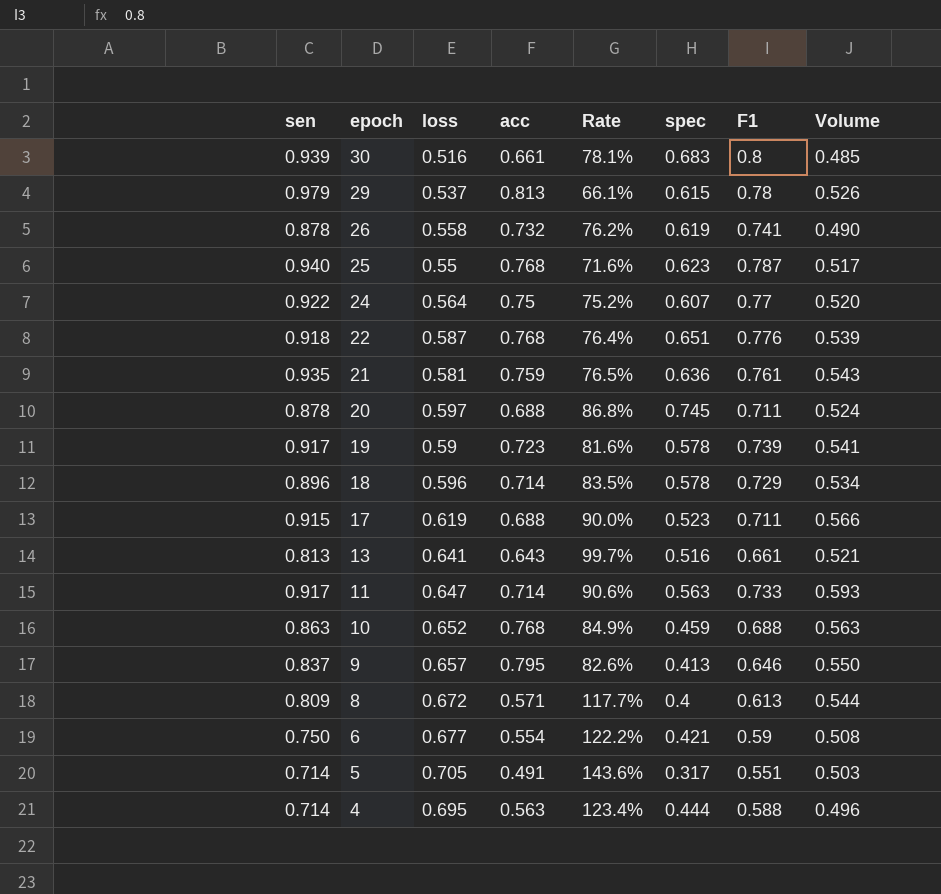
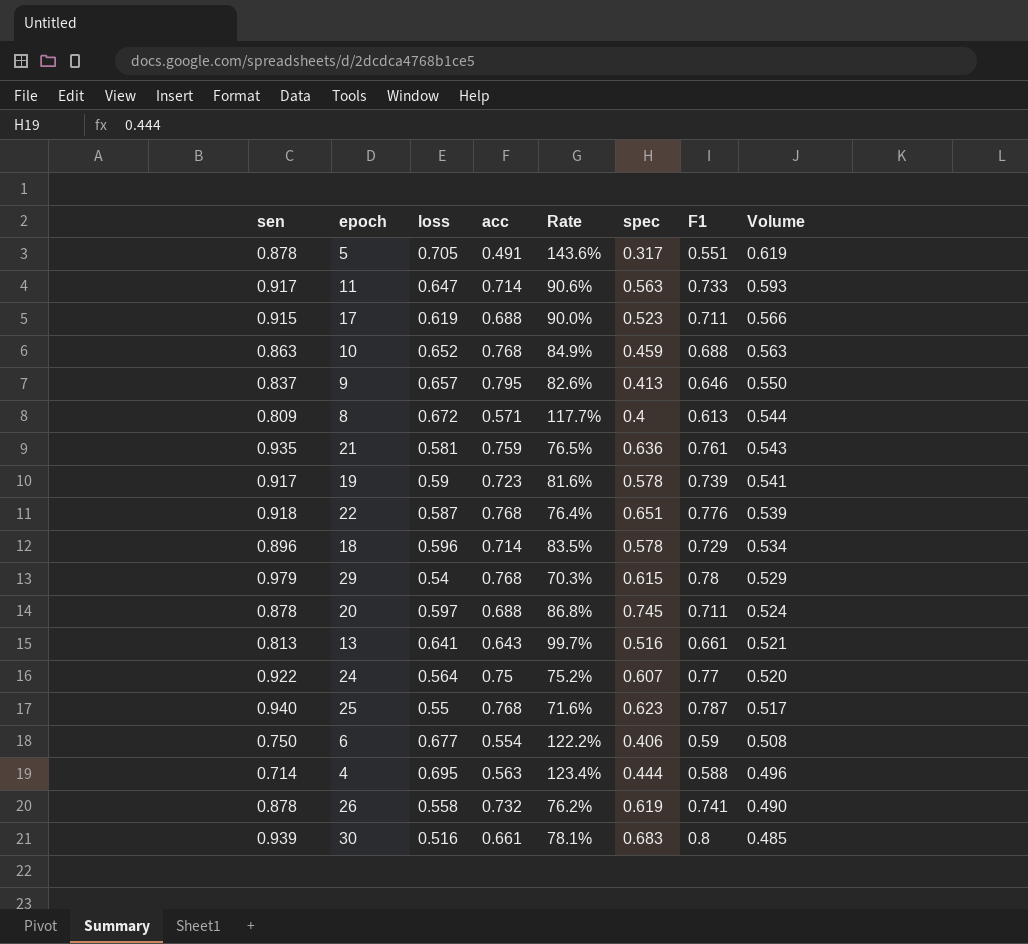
row order: epoch descending -> Volume descending
5 | sen: 0.714 -> 0.878
5 | Volume: 0.503 -> 0.619
29 | loss: 0.537 -> 0.54
29 | acc: 0.813 -> 0.768
29 | Rate: 66.1% -> 70.3%
29 | Volume: 0.526 -> 0.529
6 | spec: 0.421 -> 0.406

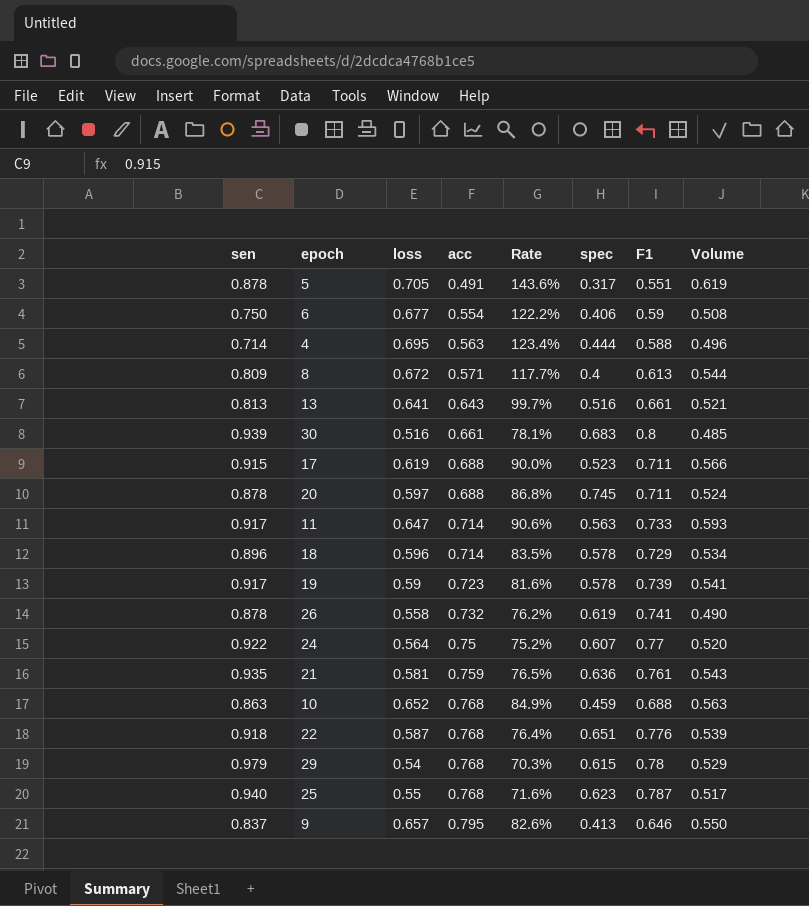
row order: Volume descending -> acc ascending

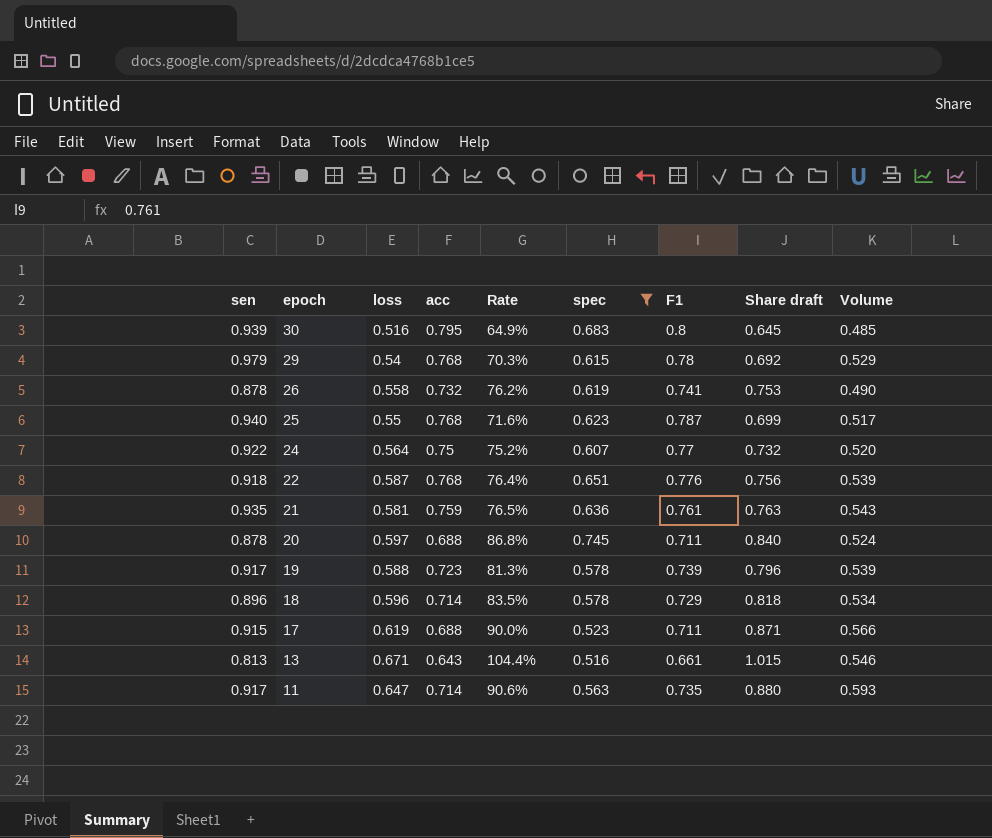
filter: none -> spec >= 0.516
row order: acc ascending -> epoch descending
column Share draft | formula: none -> [loss] / [F1]
30 | acc: 0.661 -> 0.795
30 | Rate: 78.1% -> 64.9%
19 | loss: 0.59 -> 0.588
19 | Rate: 81.6% -> 81.3%
19 | Volume: 0.541 -> 0.539
13 | loss: 0.641 -> 0.671
13 | Rate: 99.7% -> 104.4%
13 | Volume: 0.521 -> 0.546
11 | F1: 0.733 -> 0.735

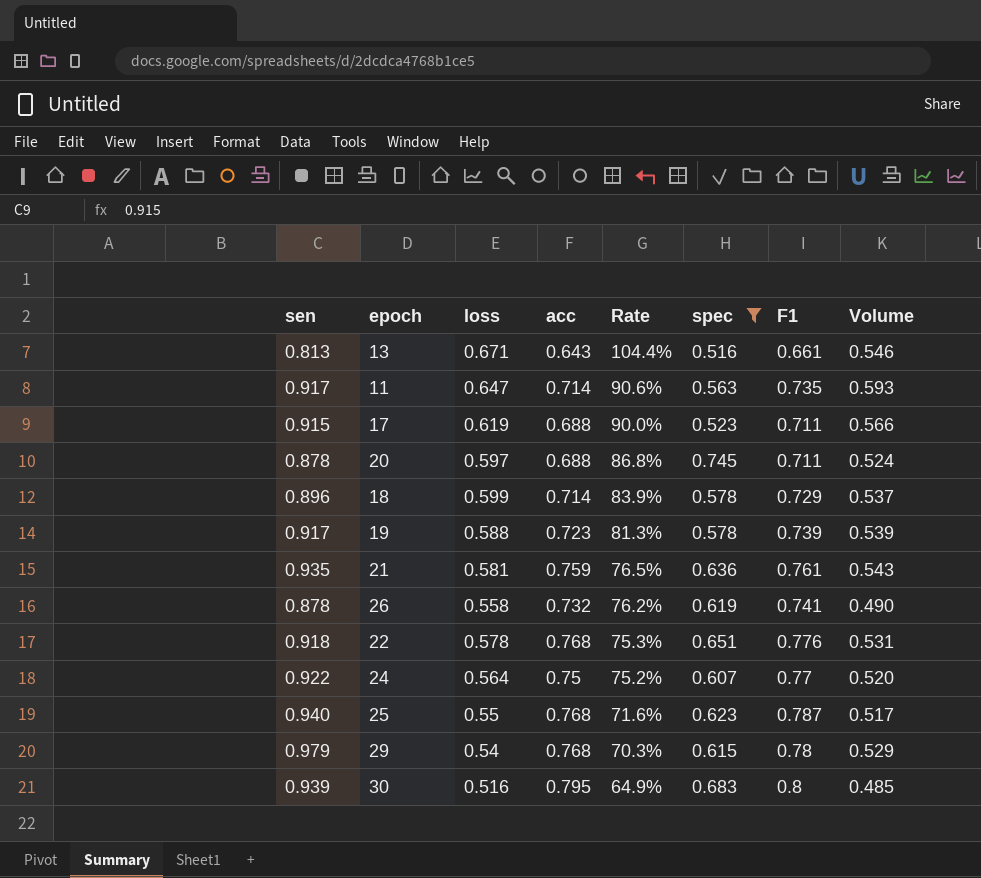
row order: epoch descending -> Rate descending
column Share draft | formula: [loss] / [F1] -> none
18 | loss: 0.596 -> 0.599
18 | Rate: 83.5% -> 83.9%
18 | Volume: 0.534 -> 0.537
22 | loss: 0.587 -> 0.578
22 | Rate: 76.4% -> 75.3%
22 | Volume: 0.539 -> 0.531

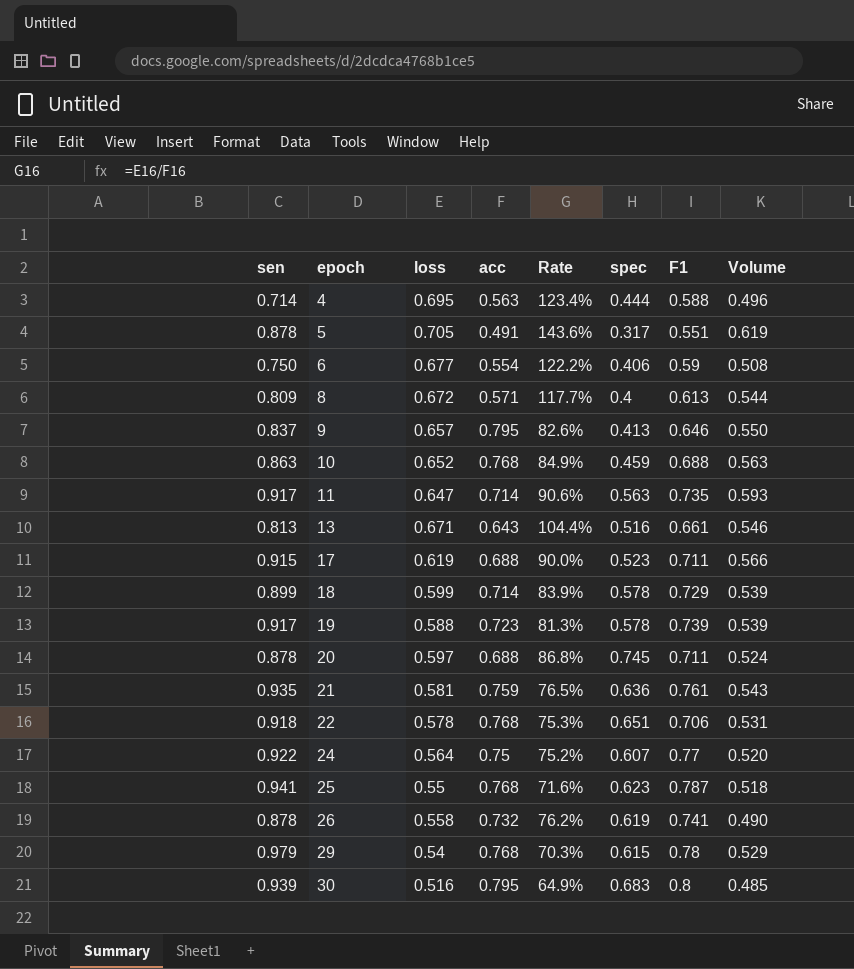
filter: spec >= 0.516 -> none
row order: Rate descending -> epoch ascending
18 | sen: 0.896 -> 0.899
18 | Volume: 0.537 -> 0.539
22 | F1: 0.776 -> 0.706
25 | sen: 0.940 -> 0.941
25 | Volume: 0.517 -> 0.518

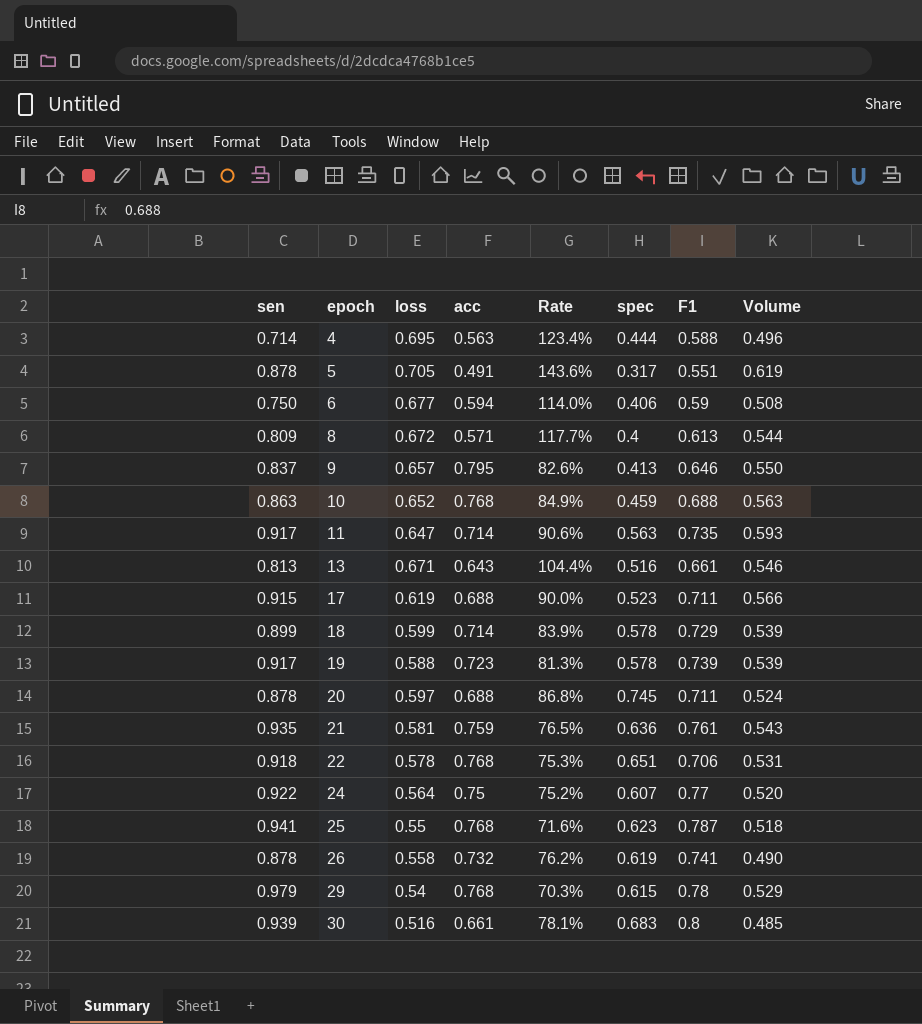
6 | acc: 0.554 -> 0.594
6 | Rate: 122.2% -> 114.0%
30 | acc: 0.795 -> 0.661
30 | Rate: 64.9% -> 78.1%

